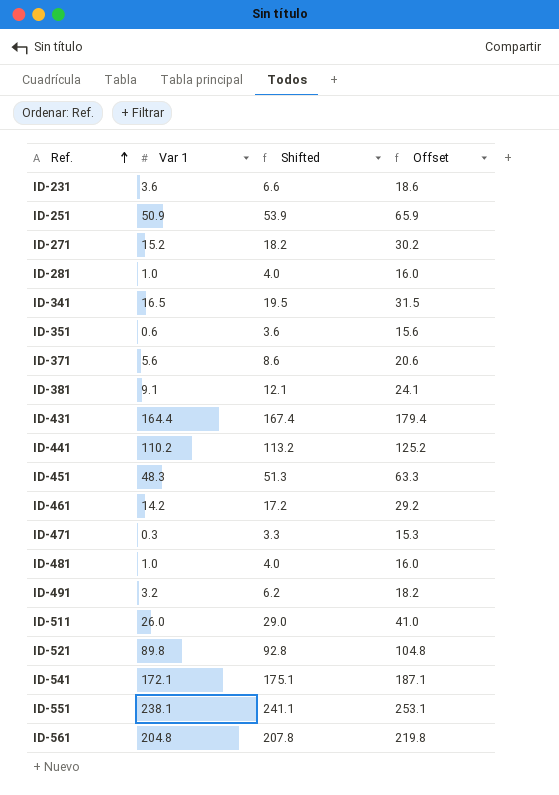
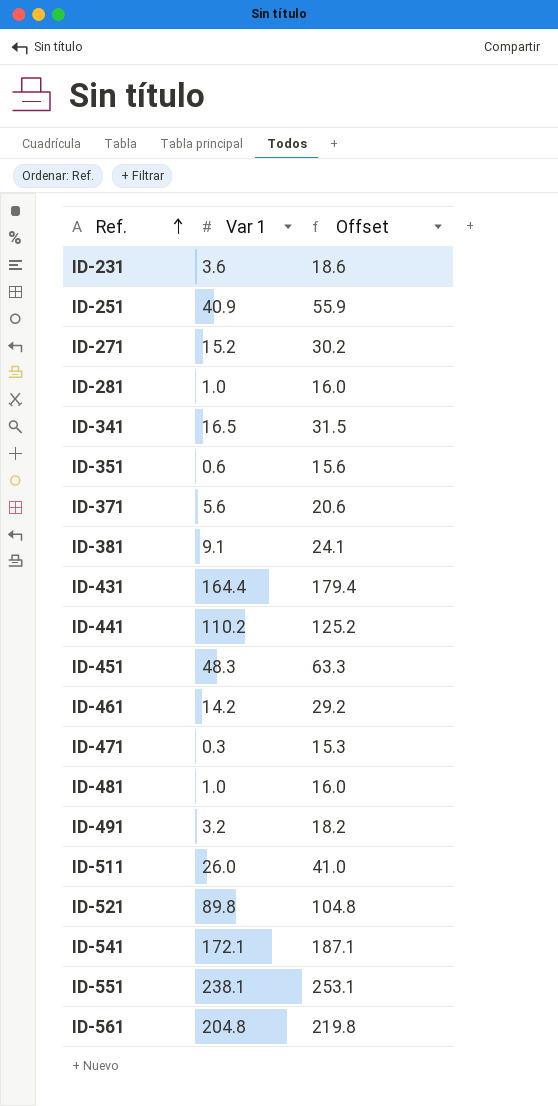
column Shifted | formula: [Var 1] + 3 -> none
ID-251 | Var 1: 50.9 -> 40.9
ID-251 | Offset: 65.9 -> 55.9

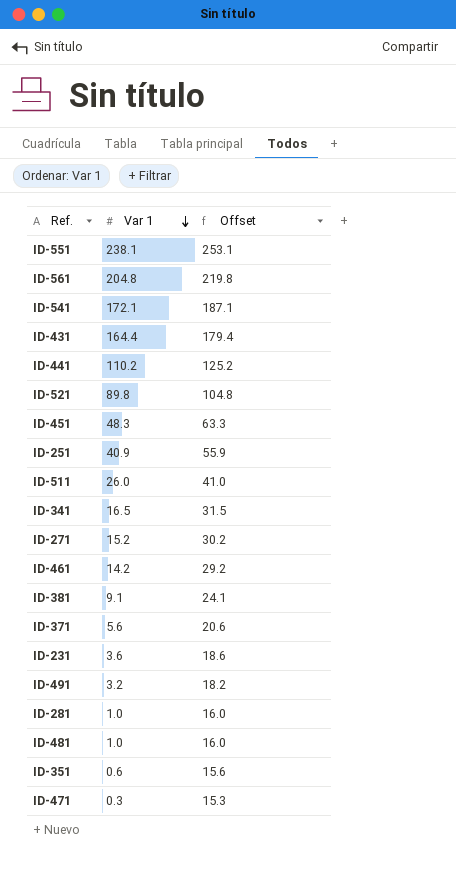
row order: Ref. ascending -> Var 1 descending

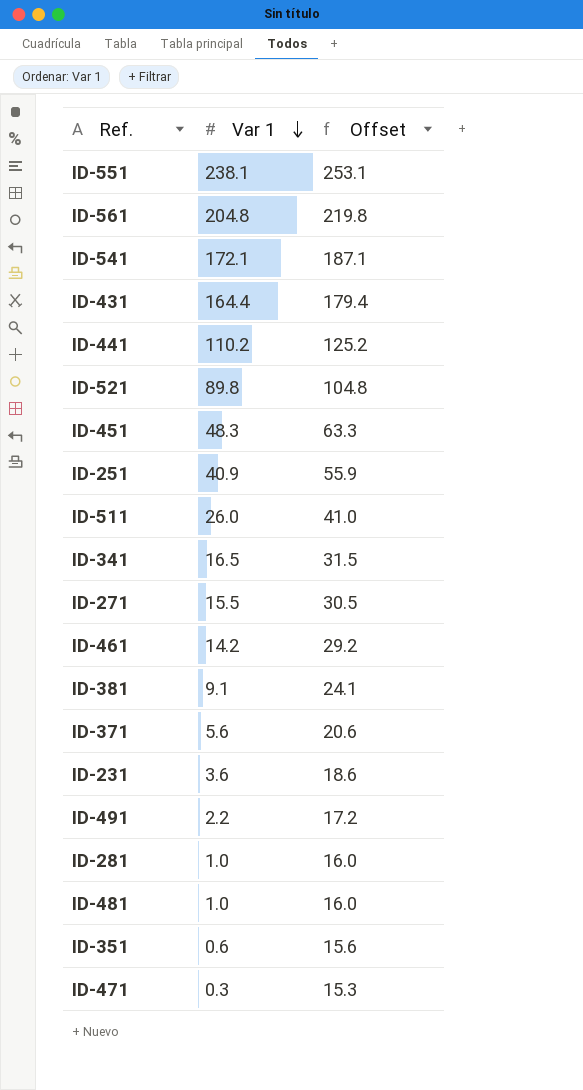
ID-271 | Var 1: 15.2 -> 15.5
ID-271 | Offset: 30.2 -> 30.5
ID-491 | Var 1: 3.2 -> 2.2
ID-491 | Offset: 18.2 -> 17.2

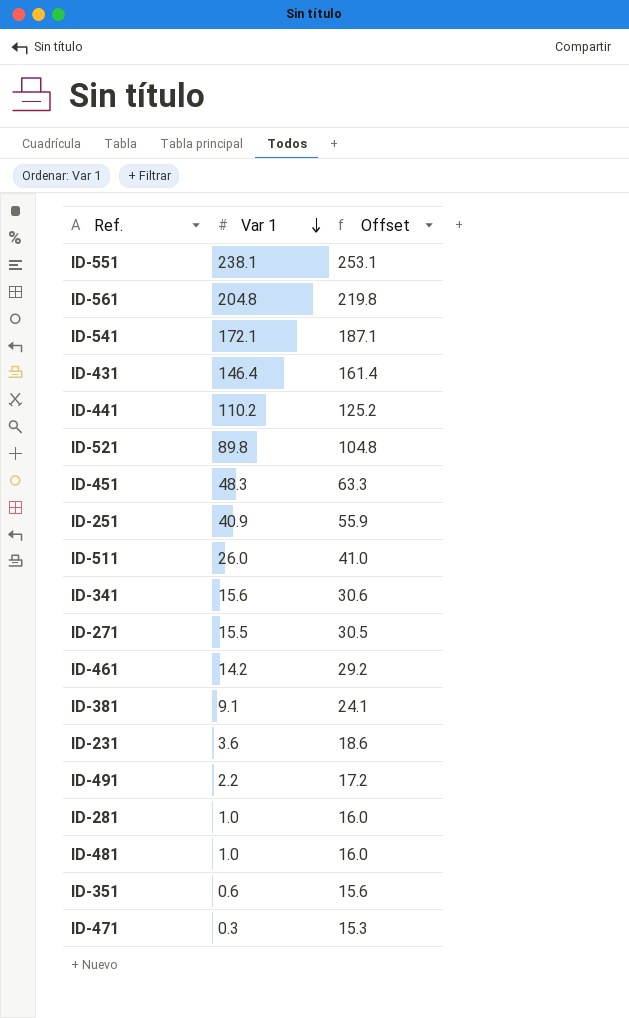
row ID-371: 5.6 | 20.6 -> none
ID-431 | Var 1: 164.4 -> 146.4
ID-431 | Offset: 179.4 -> 161.4
ID-341 | Var 1: 16.5 -> 15.6
ID-341 | Offset: 31.5 -> 30.6

